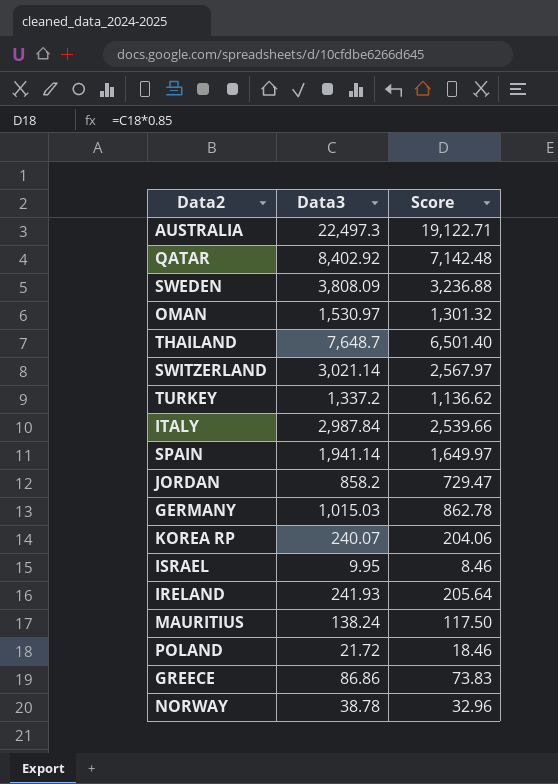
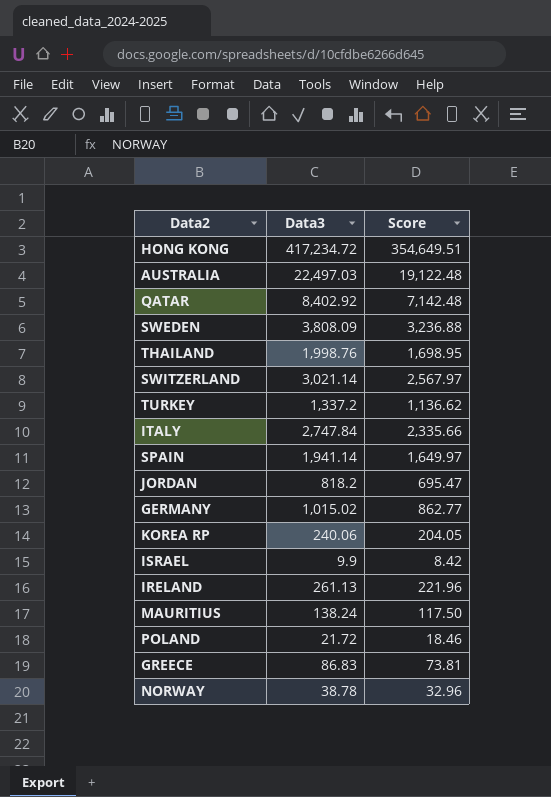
row OMAN: 1,530.97 | 1,301.32 -> none
row HONG KONG: none -> 417,234.72 | 354,649.51
AUSTRALIA | Data3: 22,497.3 -> 22,497.03
AUSTRALIA | Score: 19,122.71 -> 19,122.48
THAILAND | Data3: 7,648.7 -> 1,998.76
THAILAND | Score: 6,501.40 -> 1,698.95
ITALY | Data3: 2,987.84 -> 2,747.84
ITALY | Score: 2,539.66 -> 2,335.66
JORDAN | Data3: 858.2 -> 818.2
JORDAN | Score: 729.47 -> 695.47
GERMANY | Data3: 1,015.03 -> 1,015.02
GERMANY | Score: 862.78 -> 862.77
KOREA RP | Data3: 240.07 -> 240.06
KOREA RP | Score: 204.06 -> 204.05
ISRAEL | Data3: 9.95 -> 9.9
ISRAEL | Score: 8.46 -> 8.42
IRELAND | Data3: 241.93 -> 261.13
IRELAND | Score: 205.64 -> 221.96
GREECE | Data3: 86.86 -> 86.83
GREECE | Score: 73.83 -> 73.81

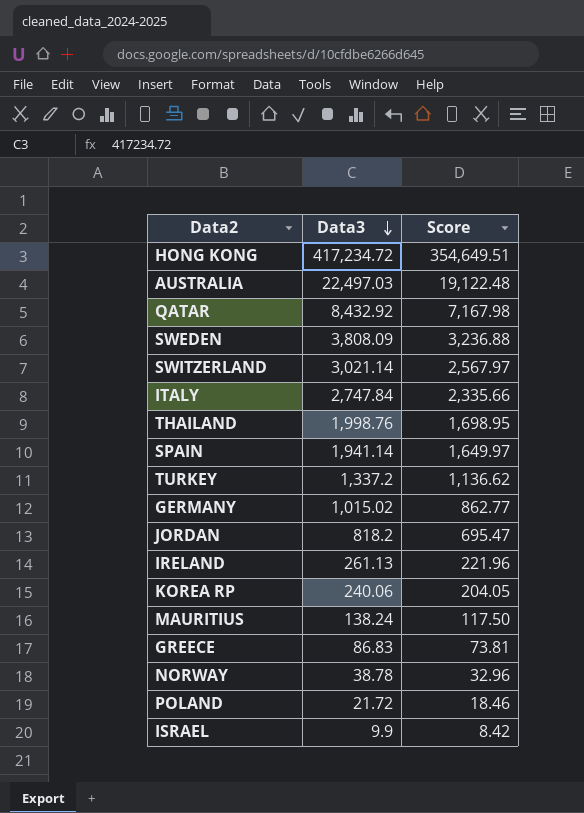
row order: none -> Data3 descending
QATAR | Data3: 8,402.92 -> 8,432.92
QATAR | Score: 7,142.48 -> 7,167.98

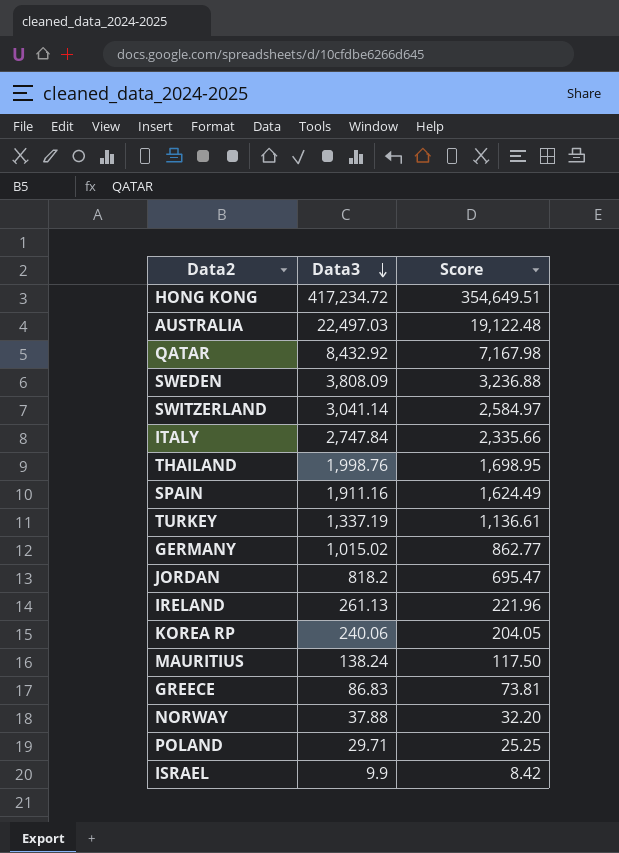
SWITZERLAND | Data3: 3,021.14 -> 3,041.14
SWITZERLAND | Score: 2,567.97 -> 2,584.97
SPAIN | Data3: 1,941.14 -> 1,911.16
SPAIN | Score: 1,649.97 -> 1,624.49
TURKEY | Data3: 1,337.2 -> 1,337.19
TURKEY | Score: 1,136.62 -> 1,136.61
NORWAY | Data3: 38.78 -> 37.88
NORWAY | Score: 32.96 -> 32.20
POLAND | Data3: 21.72 -> 29.71
POLAND | Score: 18.46 -> 25.25

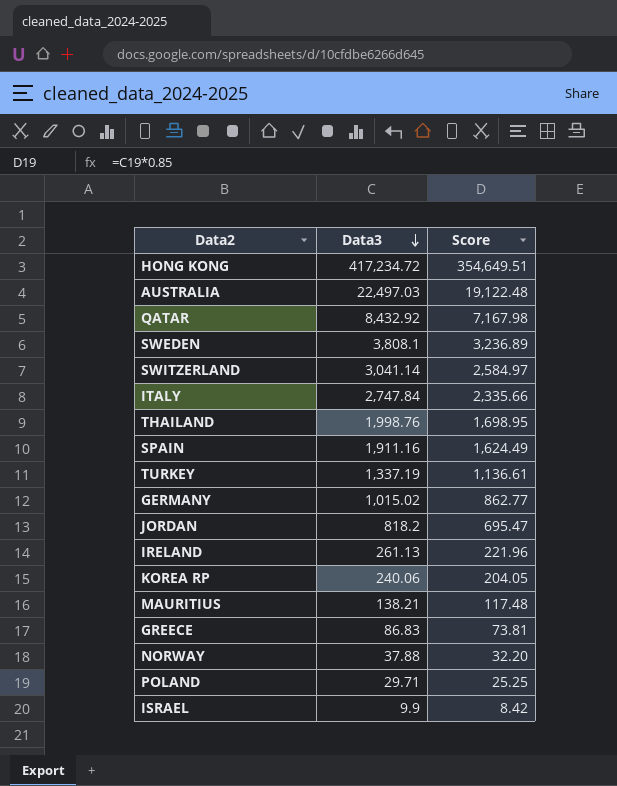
SWEDEN | Data3: 3,808.09 -> 3,808.1
SWEDEN | Score: 3,236.88 -> 3,236.89
MAURITIUS | Data3: 138.24 -> 138.21
MAURITIUS | Score: 117.50 -> 117.48

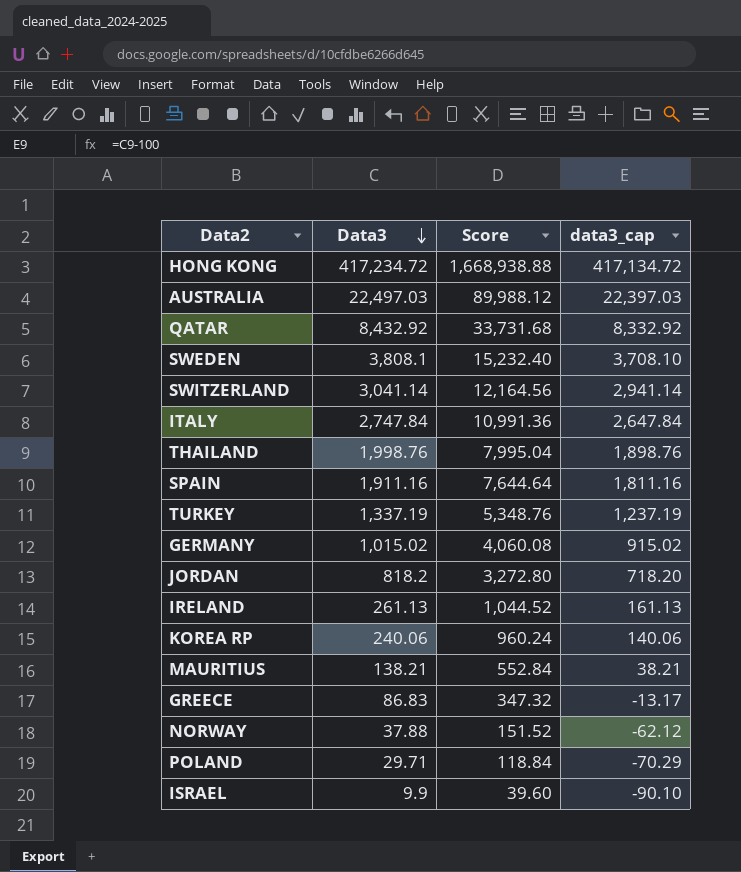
column Score | formula: [Data3] * 0.85 -> [Data3] * 4
column data3_cap | formula: none -> [Data3] - 100

